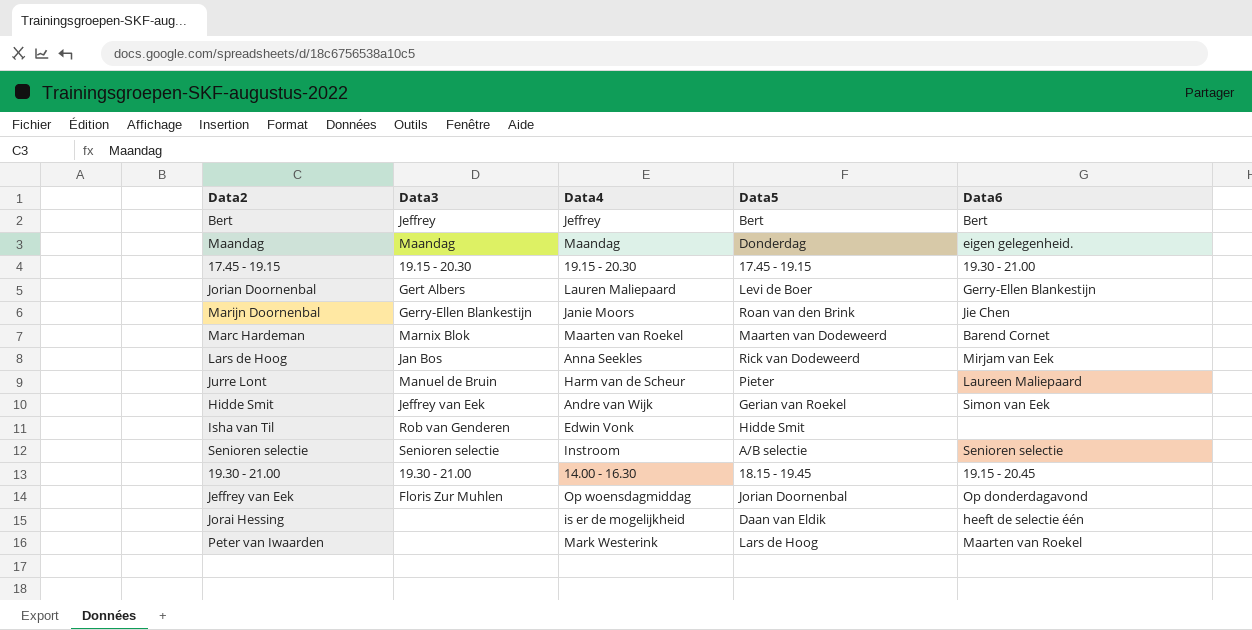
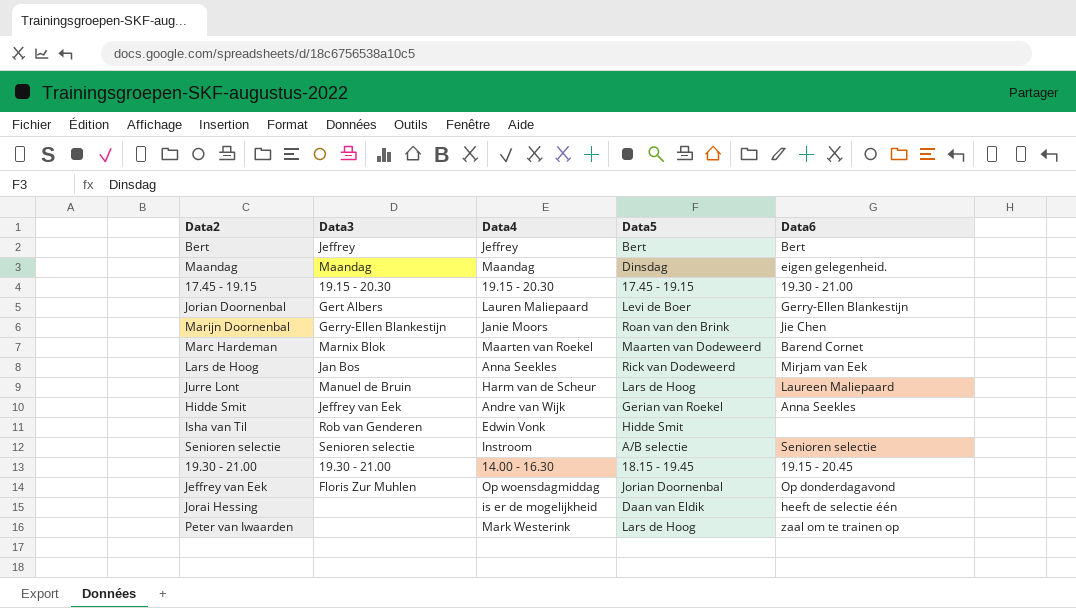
Maandag | Data5: Donderdag -> Dinsdag
Jurre Lont | Data5: Pieter -> Lars de Hoog
Hidde Smit | Data6: Simon van Eek -> Anna Seekles
Peter van Iwaarden | Data6: Maarten van Roekel -> zaal om te trainen op

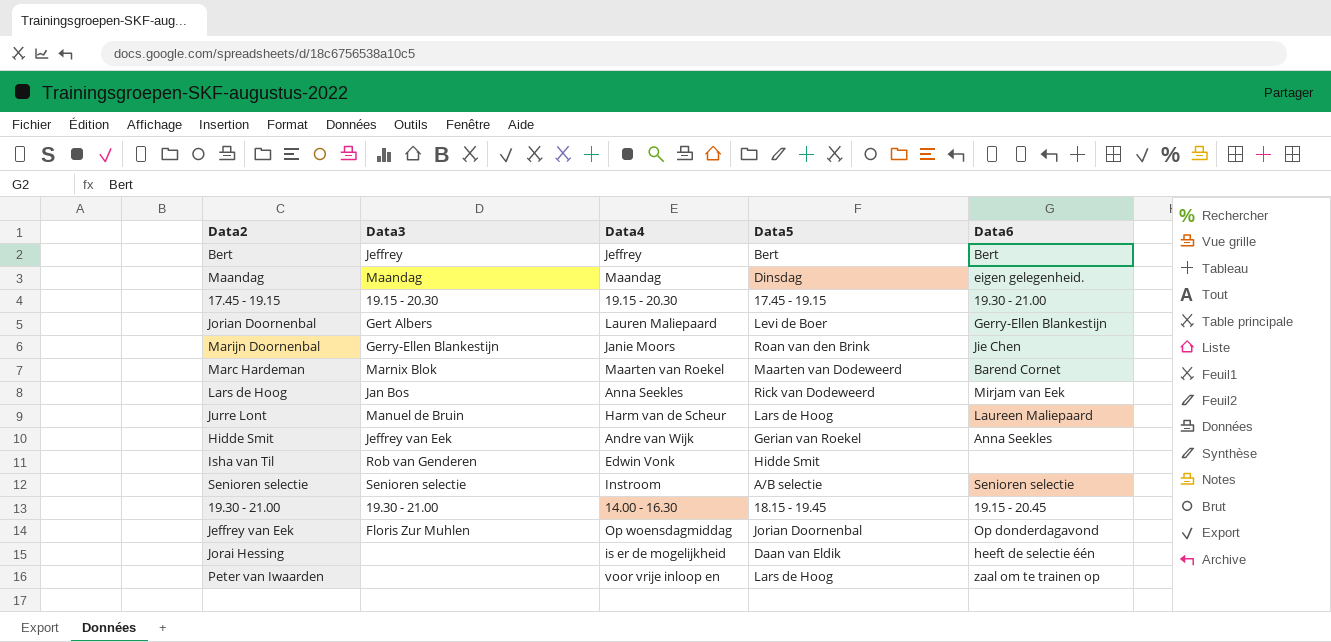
Peter van Iwaarden | Data4: Mark Westerink -> voor vrije inloop en

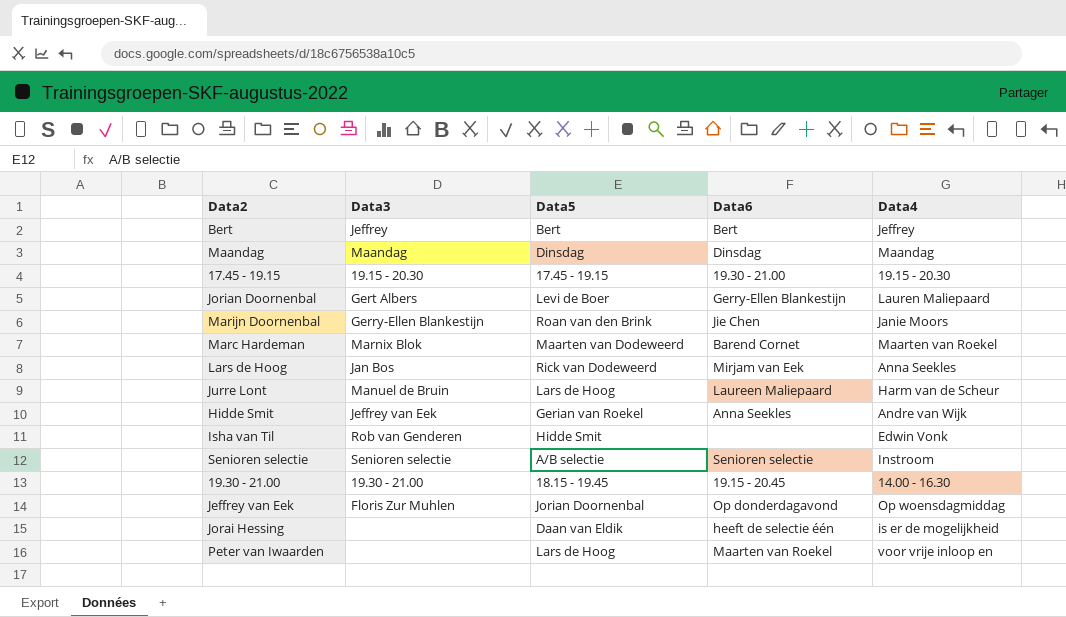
column Data4 | position: 3 -> 5
Maandag | Data6: eigen gelegenheid. -> Dinsdag
Peter van Iwaarden | Data6: zaal om te trainen op -> Maarten van Roekel

